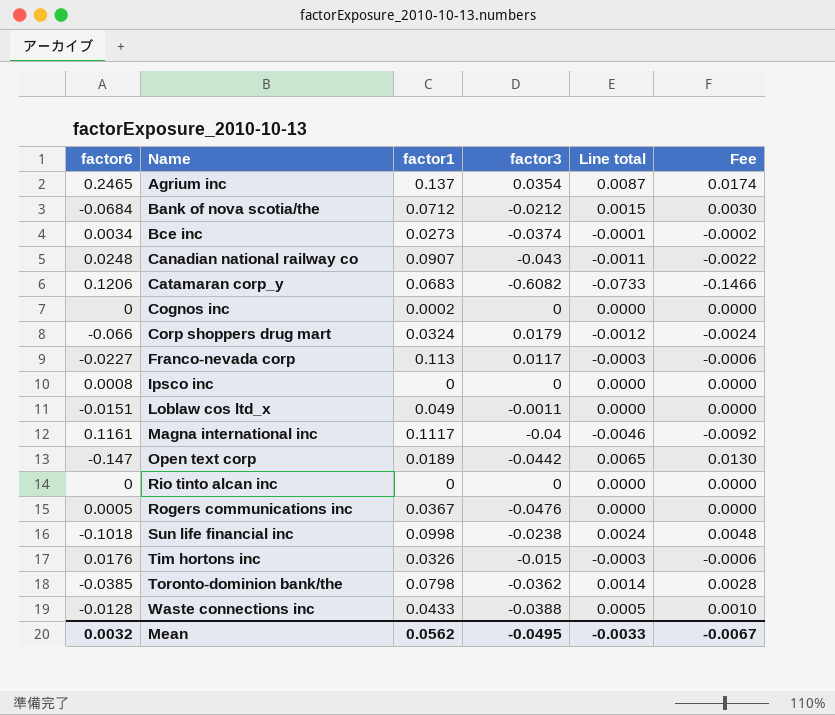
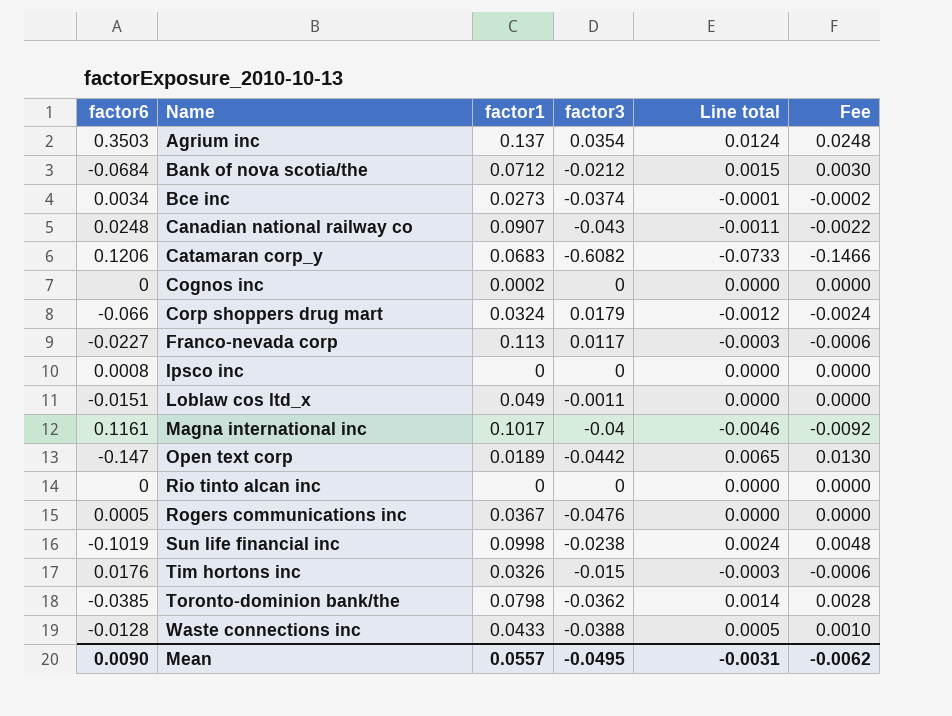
Agrium inc | factor6: 0.2465 -> 0.3503
Agrium inc | Line total: 0.0087 -> 0.0124
Agrium inc | Fee: 0.0174 -> 0.0248
Magna international inc | factor1: 0.1117 -> 0.1017
Sun life financial inc | factor6: -0.1018 -> -0.1019
Mean | factor6: 0.0032 -> 0.0090
Mean | factor1: 0.0562 -> 0.0557
Mean | Line total: -0.0033 -> -0.0031
Mean | Fee: -0.0067 -> -0.0062

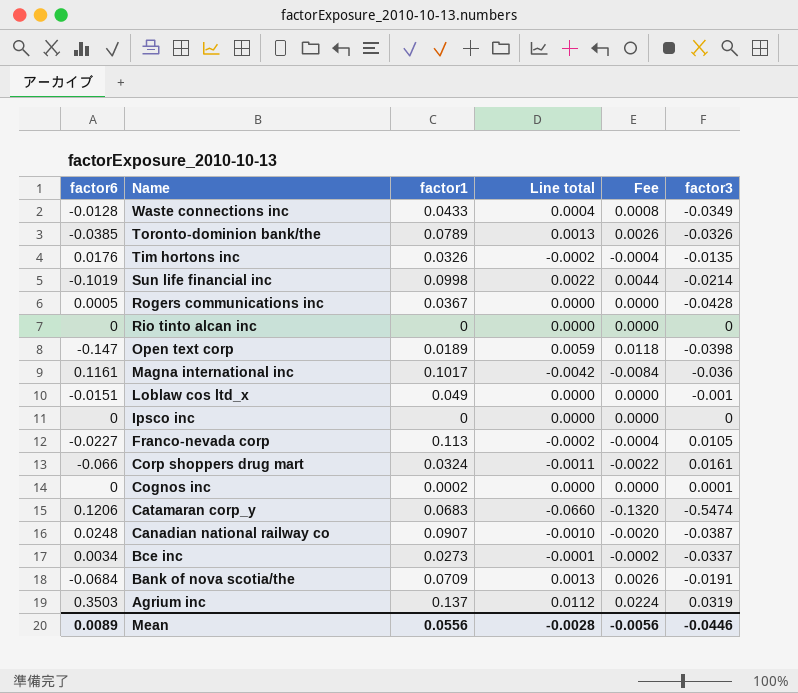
row order: Name ascending -> Name descending
column factor3 | position: 4 -> 6
Waste connections inc | Line total: 0.0005 -> 0.0004
Waste connections inc | Fee: 0.0010 -> 0.0008
Waste connections inc | factor3: -0.0388 -> -0.0349
Toronto-dominion bank/the | factor1: 0.0798 -> 0.0789
Toronto-dominion bank/the | Line total: 0.0014 -> 0.0013
Toronto-dominion bank/the | Fee: 0.0028 -> 0.0026
Toronto-dominion bank/the | factor3: -0.0362 -> -0.0326
Tim hortons inc | Line total: -0.0003 -> -0.0002
Tim hortons inc | Fee: -0.0006 -> -0.0004
Tim hortons inc | factor3: -0.015 -> -0.0135
Sun life financial inc | Line total: 0.0024 -> 0.0022
Sun life financial inc | Fee: 0.0048 -> 0.0044
Sun life financial inc | factor3: -0.0238 -> -0.0214
Rogers communications inc | factor3: -0.0476 -> -0.0428
Open text corp | Line total: 0.0065 -> 0.0059
Open text corp | Fee: 0.0130 -> 0.0118
Open text corp | factor3: -0.0442 -> -0.0398
Magna international inc | Line total: -0.0046 -> -0.0042
Magna international inc | Fee: -0.0092 -> -0.0084
Magna international inc | factor3: -0.04 -> -0.036
Loblaw cos ltd_x | factor3: -0.0011 -> -0.001
Ipsco inc | factor6: 0.0008 -> 0
Franco-nevada corp | Line total: -0.0003 -> -0.0002
Franco-nevada corp | Fee: -0.0006 -> -0.0004
Franco-nevada corp | factor3: 0.0117 -> 0.0105
Corp shoppers drug mart | Line total: -0.0012 -> -0.0011
Corp shoppers drug mart | Fee: -0.0024 -> -0.0022
Corp shoppers drug mart | factor3: 0.0179 -> 0.0161
Cognos inc | factor3: 0 -> 0.0001
Catamaran corp_y | Line total: -0.0733 -> -0.0660
Catamaran corp_y | Fee: -0.1466 -> -0.1320
Catamaran corp_y | factor3: -0.6082 -> -0.5474
Canadian national railway co | Line total: -0.0011 -> -0.0010
Canadian national railway co | Fee: -0.0022 -> -0.0020
Canadian national railway co | factor3: -0.043 -> -0.0387
Bce inc | factor3: -0.0374 -> -0.0337
Bank of nova scotia/the | factor1: 0.0712 -> 0.0709
Bank of nova scotia/the | Line total: 0.0015 -> 0.0013
Bank of nova scotia/the | Fee: 0.0030 -> 0.0026
Bank of nova scotia/the | factor3: -0.0212 -> -0.0191
Agrium inc | Line total: 0.0124 -> 0.0112
Agrium inc | Fee: 0.0248 -> 0.0224
Agrium inc | factor3: 0.0354 -> 0.0319
Mean | factor6: 0.0090 -> 0.0089
Mean | factor1: 0.0557 -> 0.0556
Mean | Line total: -0.0031 -> -0.0028
Mean | Fee: -0.0062 -> -0.0056
Mean | factor3: -0.0495 -> -0.0446

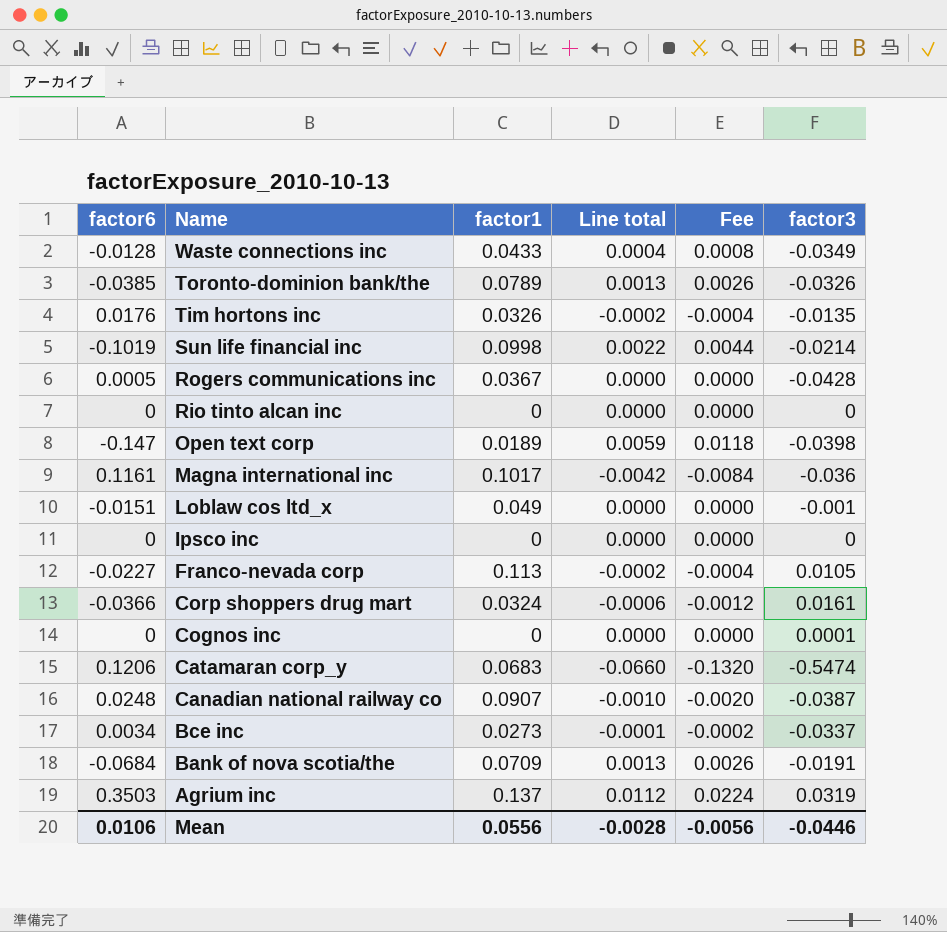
Corp shoppers drug mart | factor6: -0.066 -> -0.0366
Corp shoppers drug mart | Line total: -0.0011 -> -0.0006
Corp shoppers drug mart | Fee: -0.0022 -> -0.0012
Cognos inc | factor1: 0.0002 -> 0
Mean | factor6: 0.0089 -> 0.0106

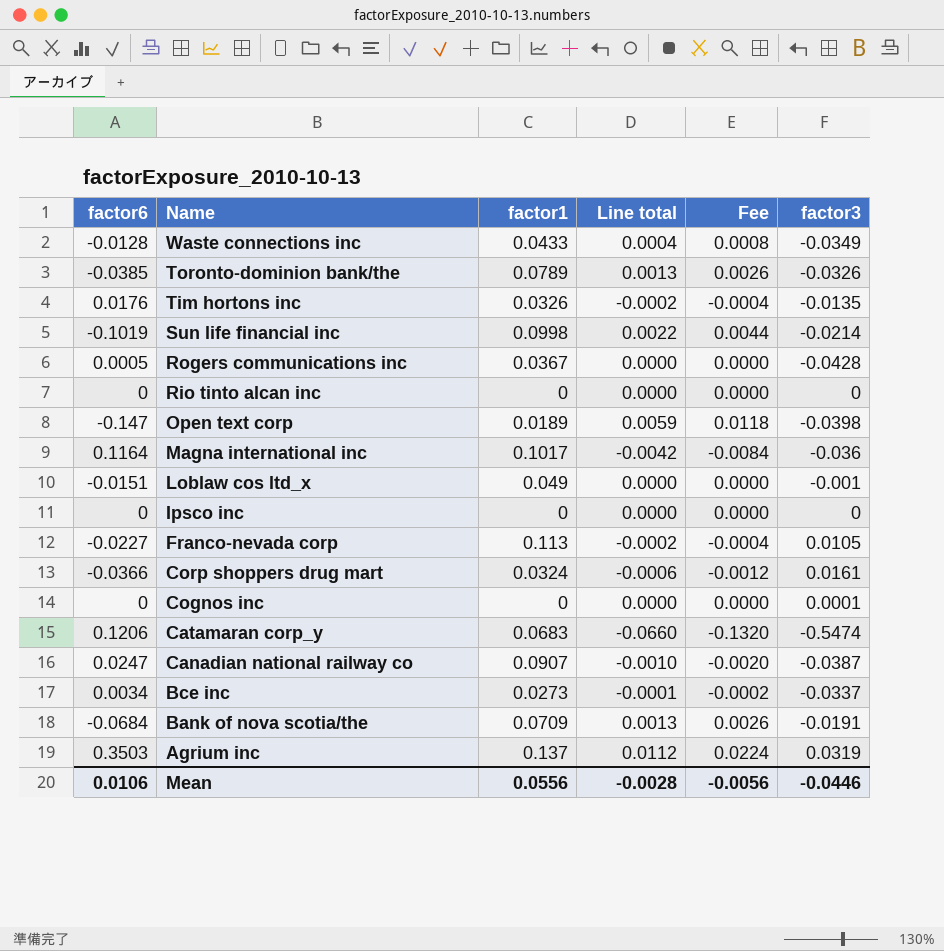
Magna international inc | factor6: 0.1161 -> 0.1164
Canadian national railway co | factor6: 0.0248 -> 0.0247

